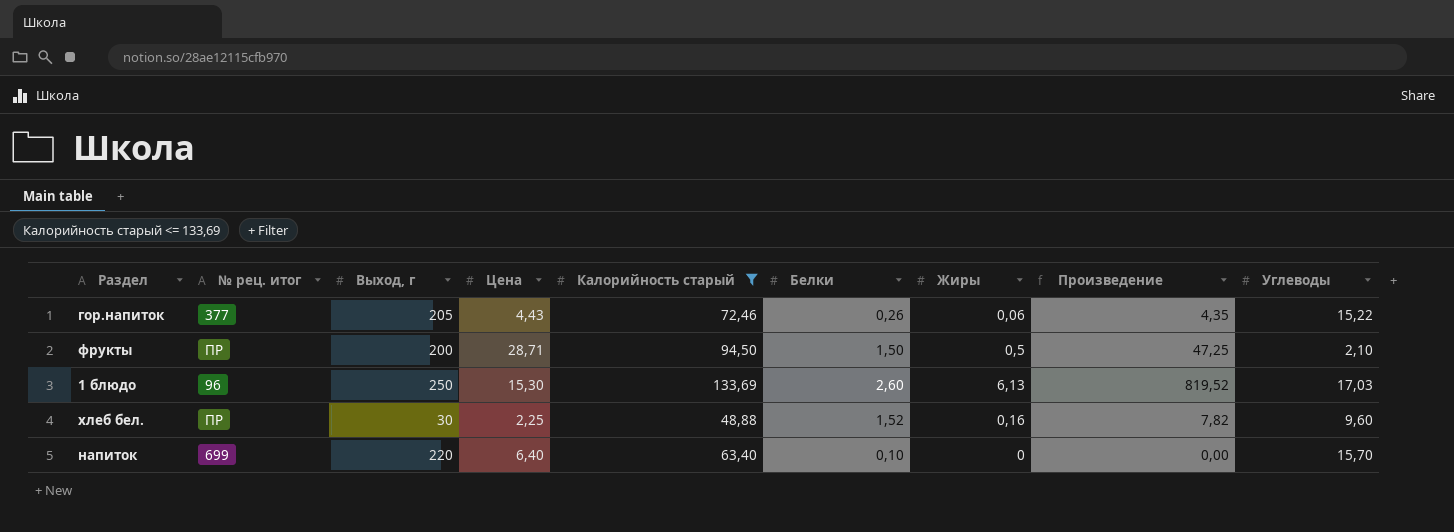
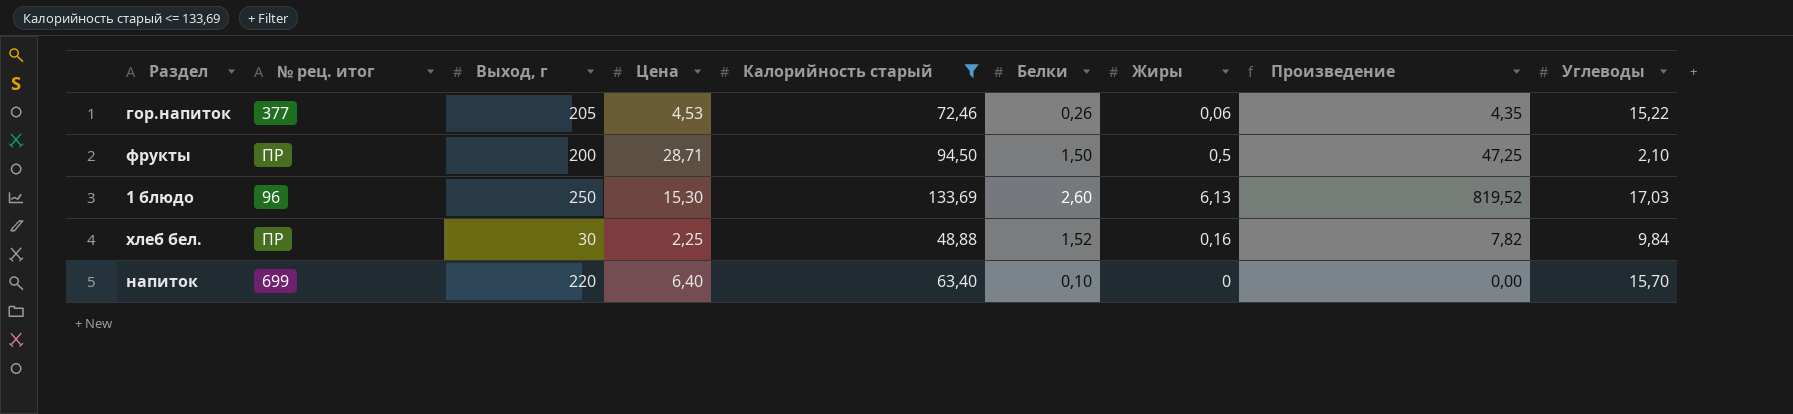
гор.напиток | Цена: 4,43 -> 4,53
хлеб бел. | Углеводы: 9,60 -> 9,84

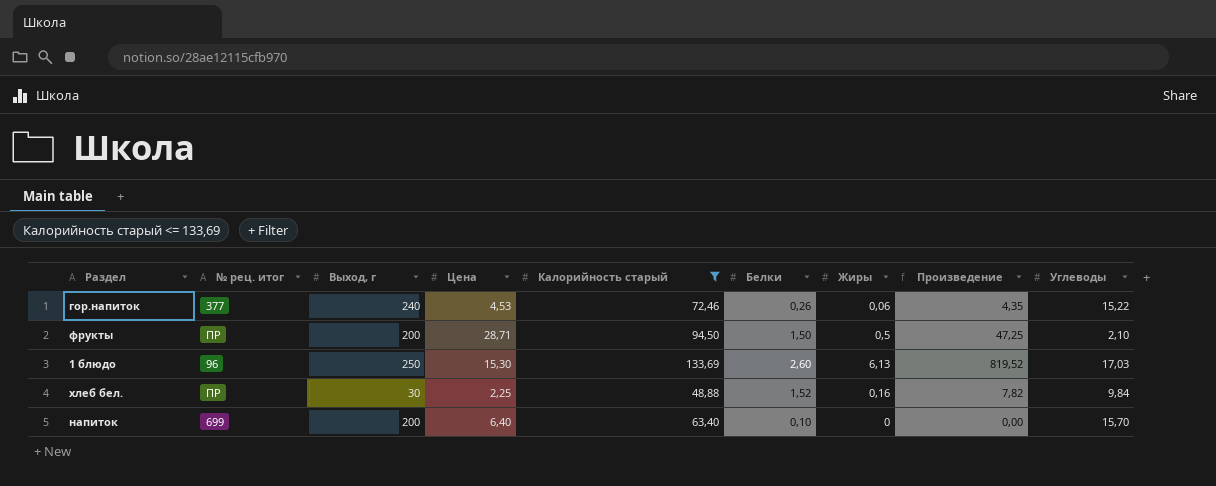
гор.напиток | Выход, г: 205 -> 240
напиток | Выход, г: 220 -> 200

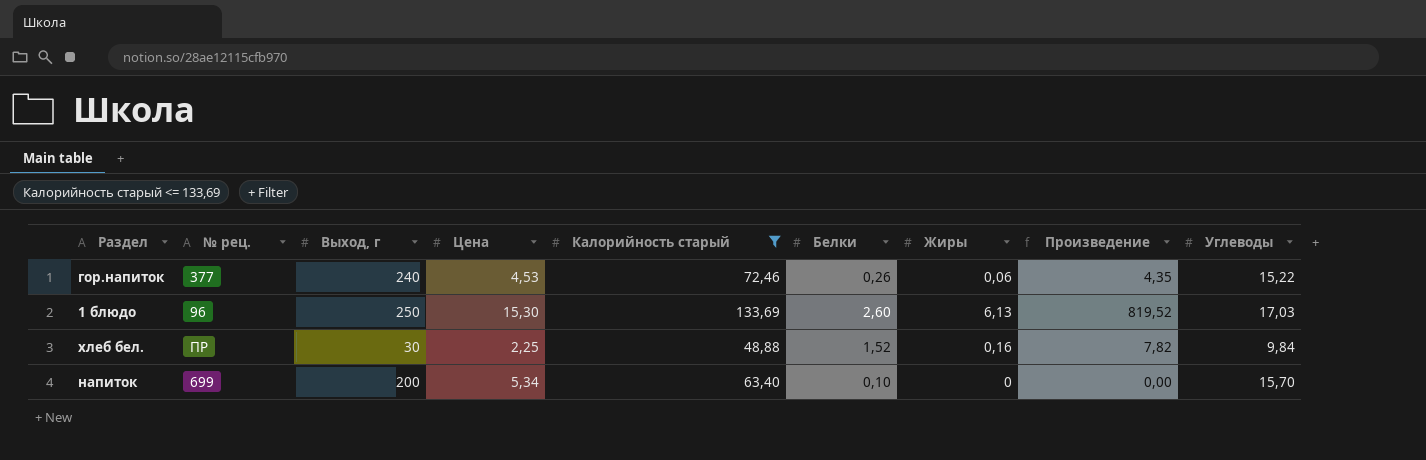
column name: № рец. итог -> № рец.
row фрукты: ПР | 200 | 28,71 | 94,50 | 1,50 | 0,5 | 47,25 | 2,10 -> none
напиток | Цена: 6,40 -> 5,34

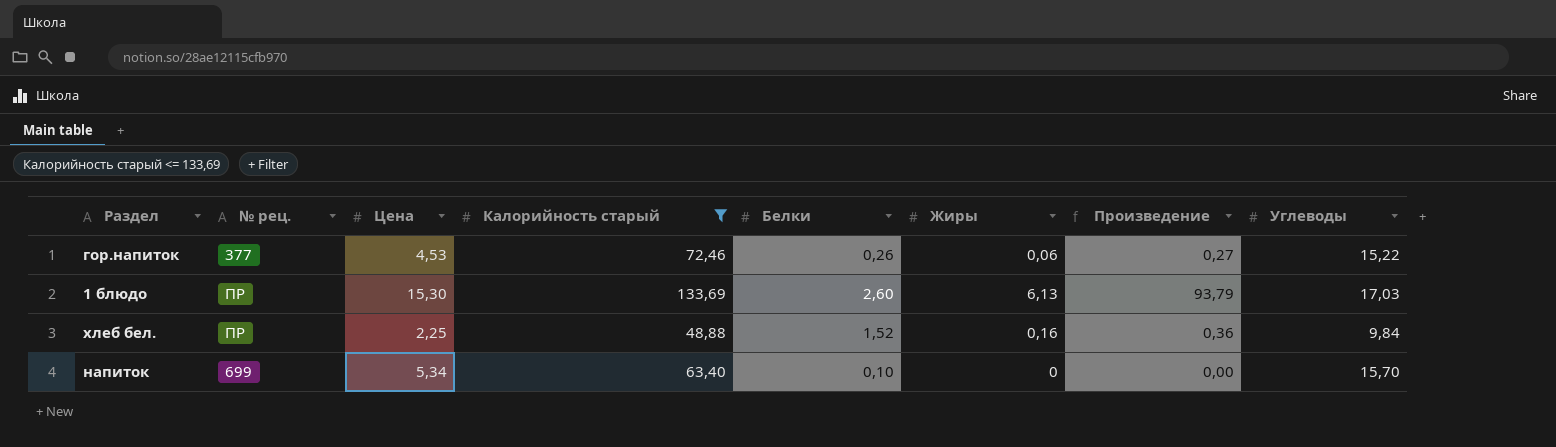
column Выход, г | position: 3 -> none
column Произведение | formula: [Калорийность старый] * [Жиры] -> [Цена] * [Жиры]
1 блюдо | № рец.: 96 -> ПР

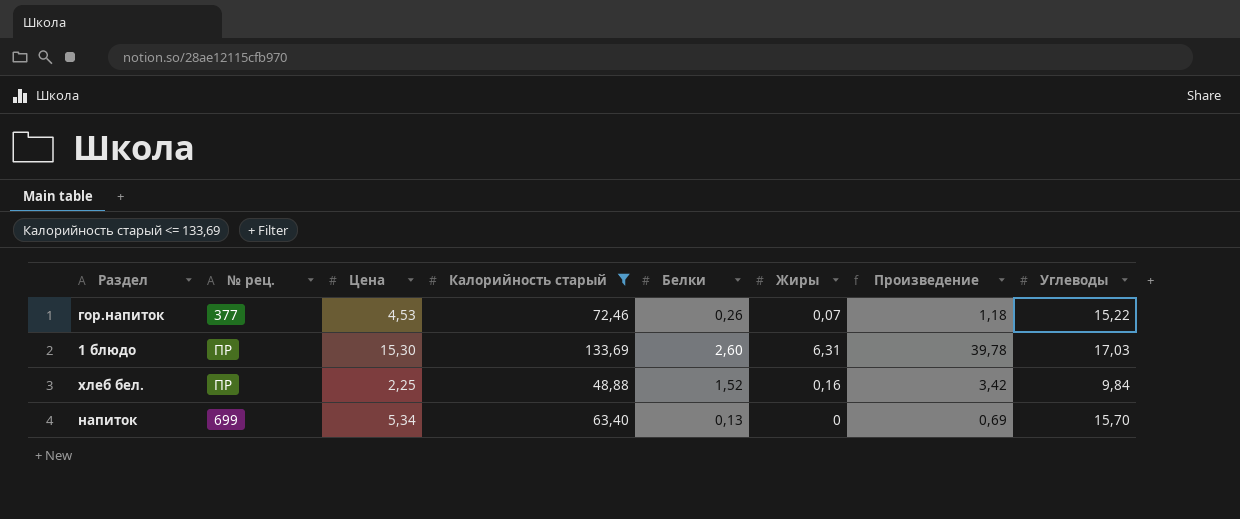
column Произведение | formula: [Цена] * [Жиры] -> [Цена] * [Белки]
гор.напиток | Жиры: 0,06 -> 0,07
1 блюдо | Жиры: 6,13 -> 6,31
напиток | Белки: 0,10 -> 0,13

